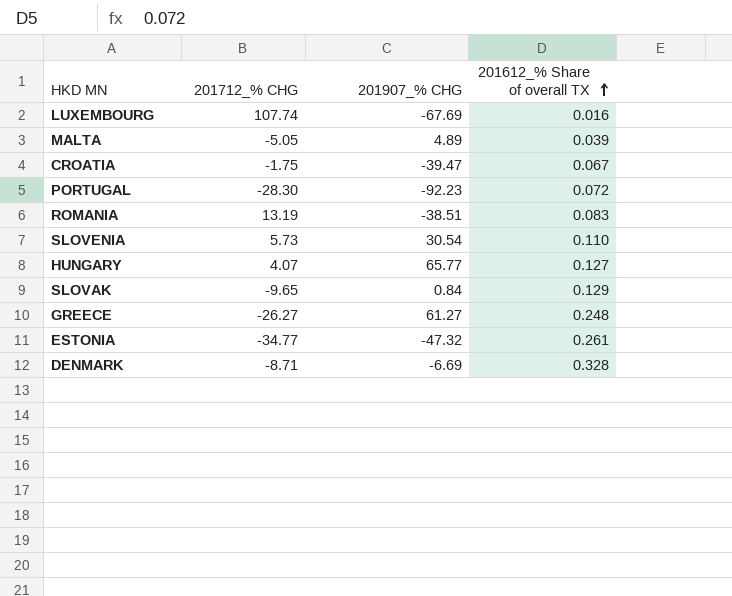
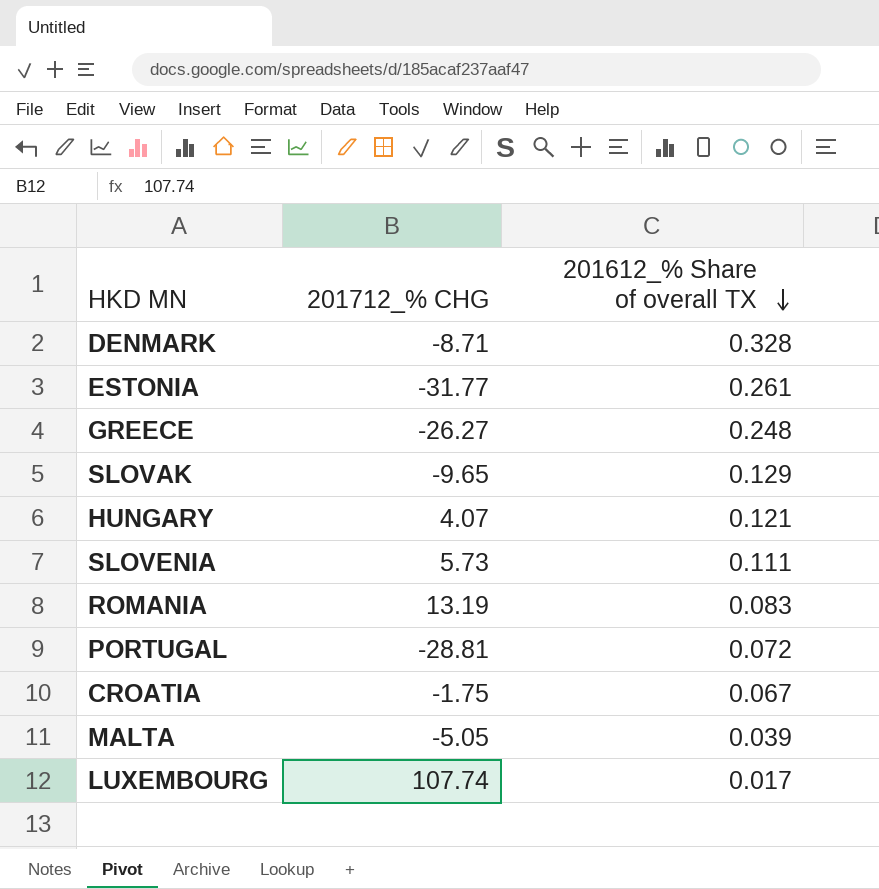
row order: 201612_% Share of overall TX ascending -> 201612_% Share of overall TX descending
column 201907_% CHG | position: 3 -> none
ESTONIA | 201712_% CHG: -34.77 -> -31.77
HUNGARY | 201612_% Share of overall TX: 0.127 -> 0.121
SLOVENIA | 201612_% Share of overall TX: 0.110 -> 0.111
PORTUGAL | 201712_% CHG: -28.30 -> -28.81
LUXEMBOURG | 201612_% Share of overall TX: 0.016 -> 0.017

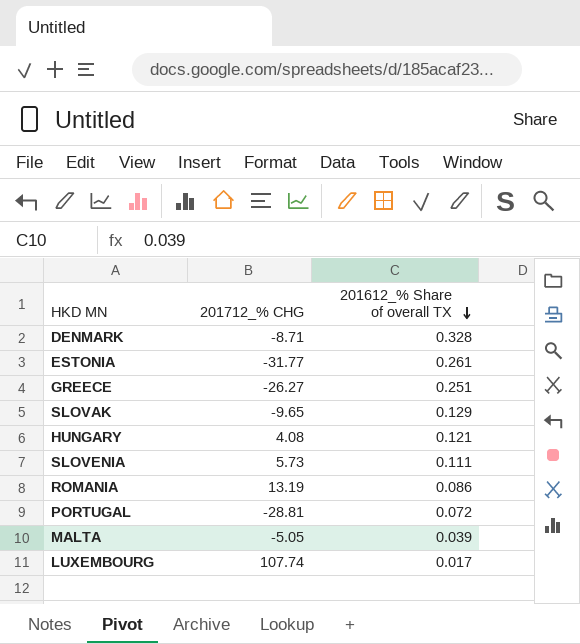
row CROATIA: -1.75 | 0.067 -> none
GREECE | 201612_% Share of overall TX: 0.248 -> 0.251
HUNGARY | 201712_% CHG: 4.07 -> 4.08
ROMANIA | 201612_% Share of overall TX: 0.083 -> 0.086

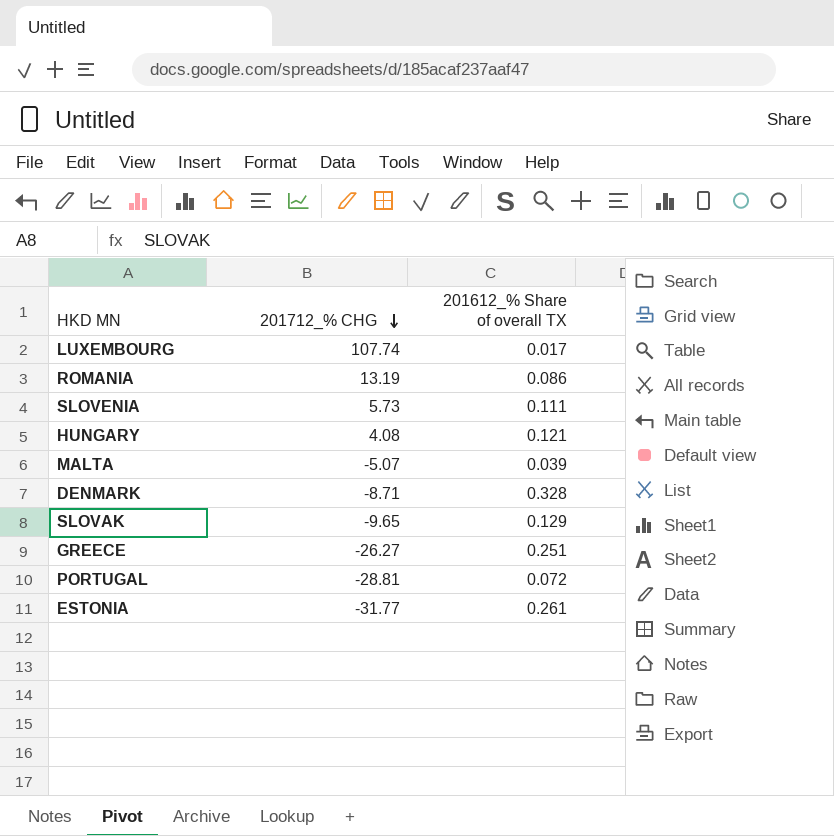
row order: 201612_% Share of overall TX descending -> 201712_% CHG descending
MALTA | 201712_% CHG: -5.05 -> -5.07

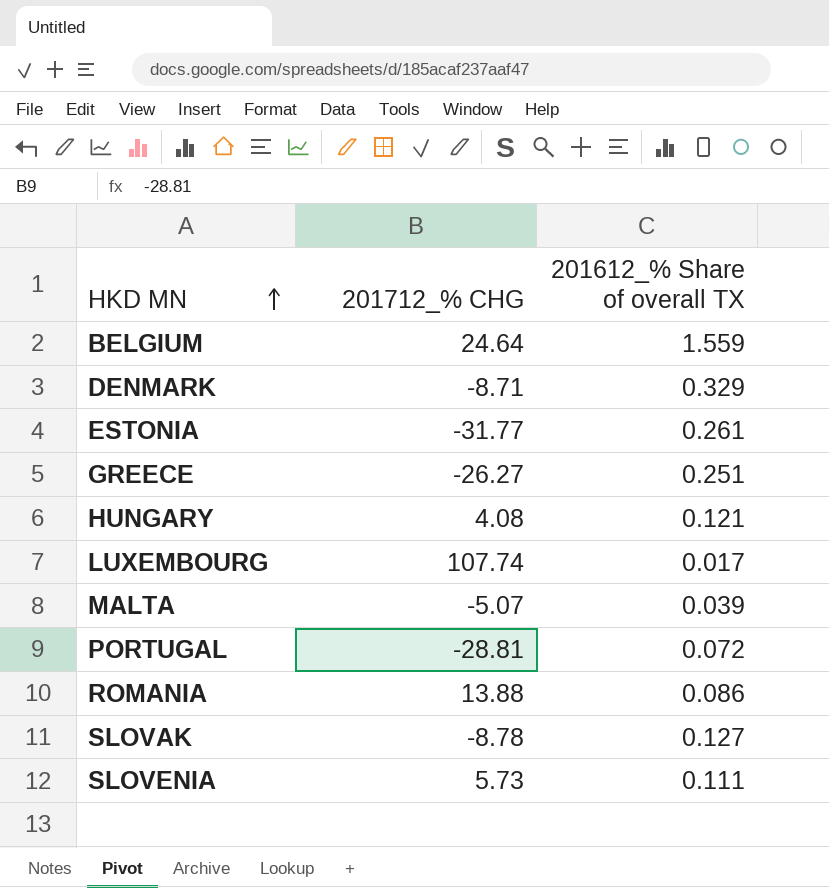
row order: 201712_% CHG descending -> HKD MN ascending
row BELGIUM: none -> 24.64 | 1.559
DENMARK | 201612_% Share of overall TX: 0.328 -> 0.329
ROMANIA | 201712_% CHG: 13.19 -> 13.88
SLOVAK | 201712_% CHG: -9.65 -> -8.78
SLOVAK | 201612_% Share of overall TX: 0.129 -> 0.127

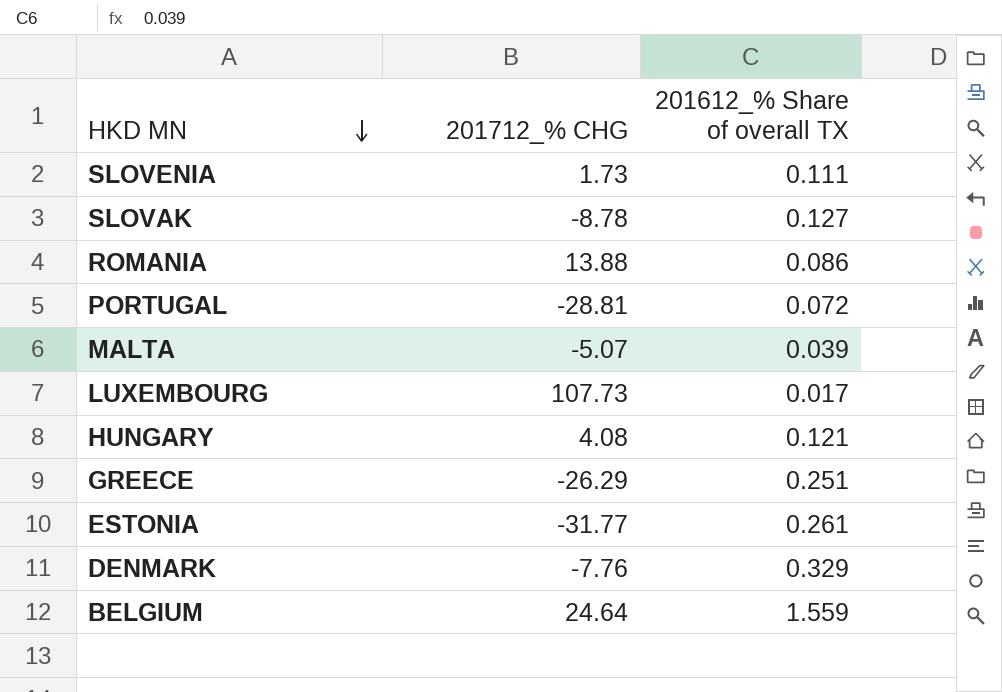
row order: HKD MN ascending -> HKD MN descending
SLOVENIA | 201712_% CHG: 5.73 -> 1.73
LUXEMBOURG | 201712_% CHG: 107.74 -> 107.73
GREECE | 201712_% CHG: -26.27 -> -26.29
DENMARK | 201712_% CHG: -8.71 -> -7.76

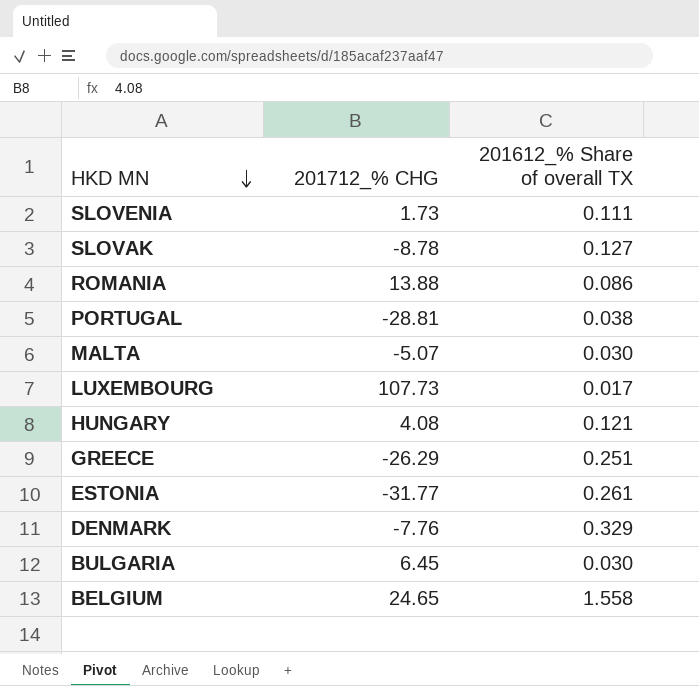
PORTUGAL | 201612_% Share of overall TX: 0.072 -> 0.038
MALTA | 201612_% Share of overall TX: 0.039 -> 0.030
row BULGARIA: none -> 6.45 | 0.030
BELGIUM | 201712_% CHG: 24.64 -> 24.65
BELGIUM | 201612_% Share of overall TX: 1.559 -> 1.558

